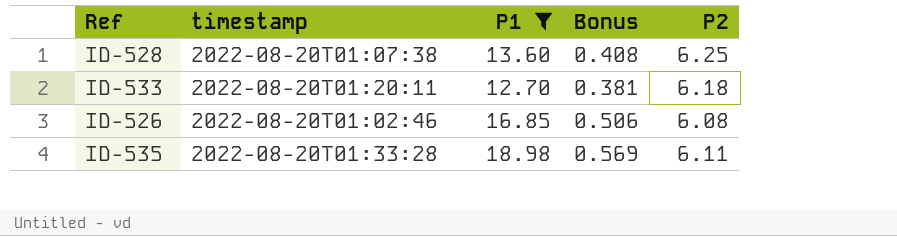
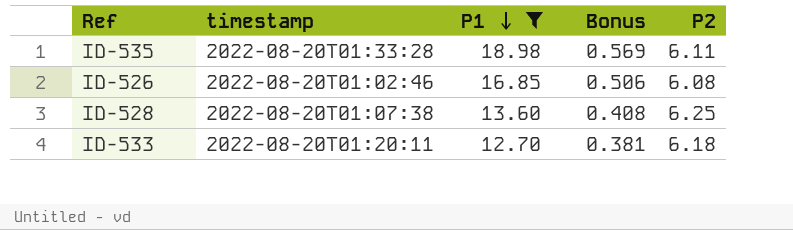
row order: none -> P1 descending

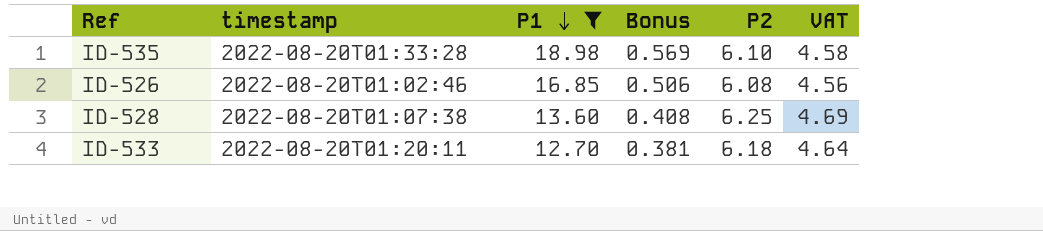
column VAT | formula: none -> [P2] * 0.75
ID-535 | P2: 6.11 -> 6.10

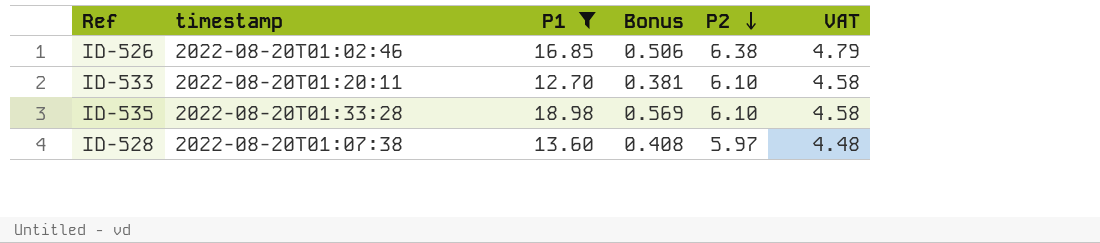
row order: P1 descending -> P2 descending
ID-526 | P2: 6.08 -> 6.38
ID-526 | VAT: 4.56 -> 4.79
ID-533 | P2: 6.18 -> 6.10
ID-533 | VAT: 4.64 -> 4.58
ID-528 | P2: 6.25 -> 5.97
ID-528 | VAT: 4.69 -> 4.48

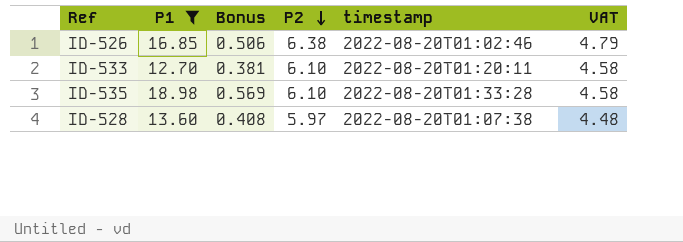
column timestamp | position: 2 -> 5

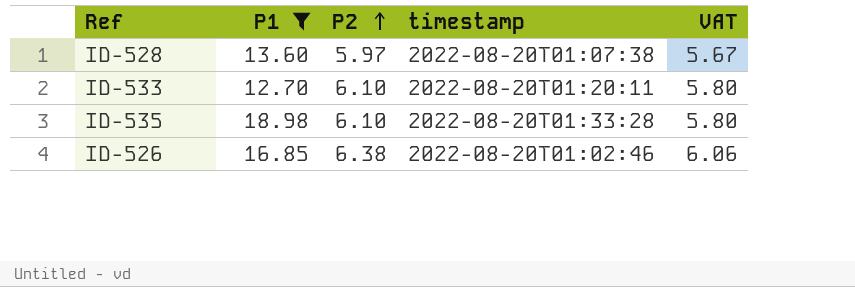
row order: P2 descending -> P2 ascending
column Bonus | formula: [P1] * 0.03 -> none
column VAT | formula: [P2] * 0.75 -> [P2] * 0.95

